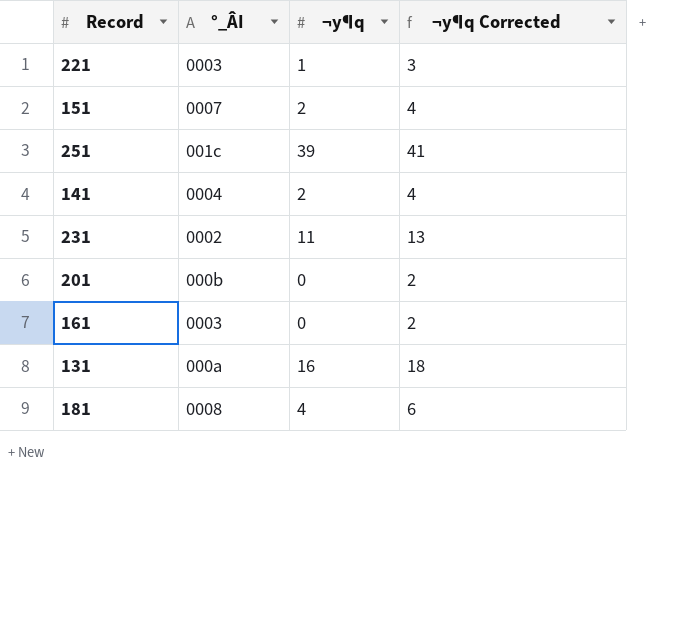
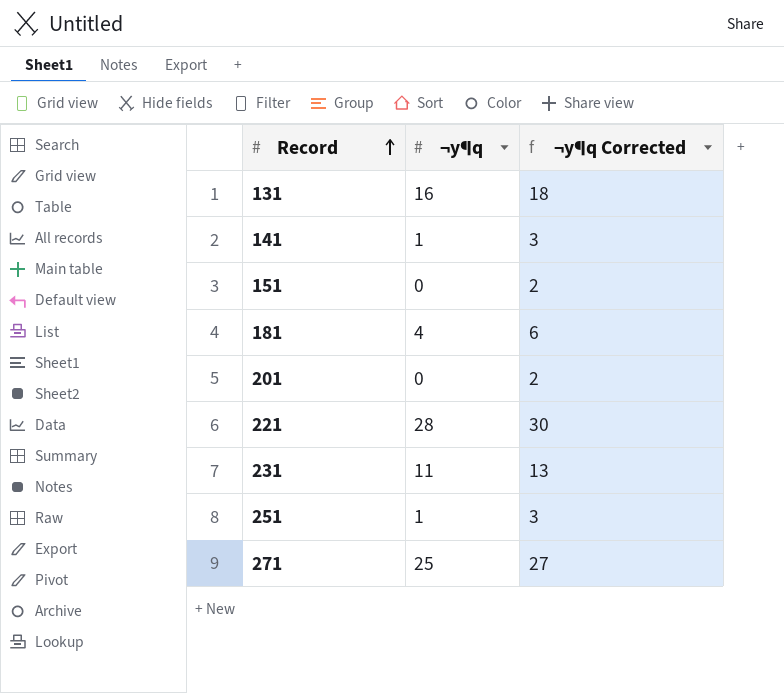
row order: none -> Record ascending
column °_ÂI | position: 2 -> none
row 161: 0003 | 0 | 2 -> none
141 | ¬y¶q: 2 -> 1
141 | ¬y¶q Corrected: 4 -> 3
151 | ¬y¶q: 2 -> 0
151 | ¬y¶q Corrected: 4 -> 2
221 | ¬y¶q: 1 -> 28
221 | ¬y¶q Corrected: 3 -> 30
251 | ¬y¶q: 39 -> 1
251 | ¬y¶q Corrected: 41 -> 3
row 271: none -> 25 | 27

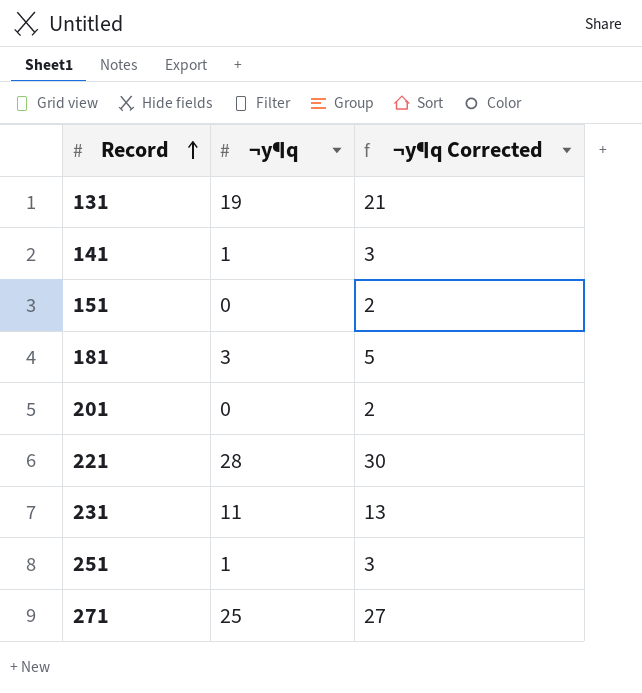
131 | ¬y¶q: 16 -> 19
131 | ¬y¶q Corrected: 18 -> 21
181 | ¬y¶q: 4 -> 3
181 | ¬y¶q Corrected: 6 -> 5

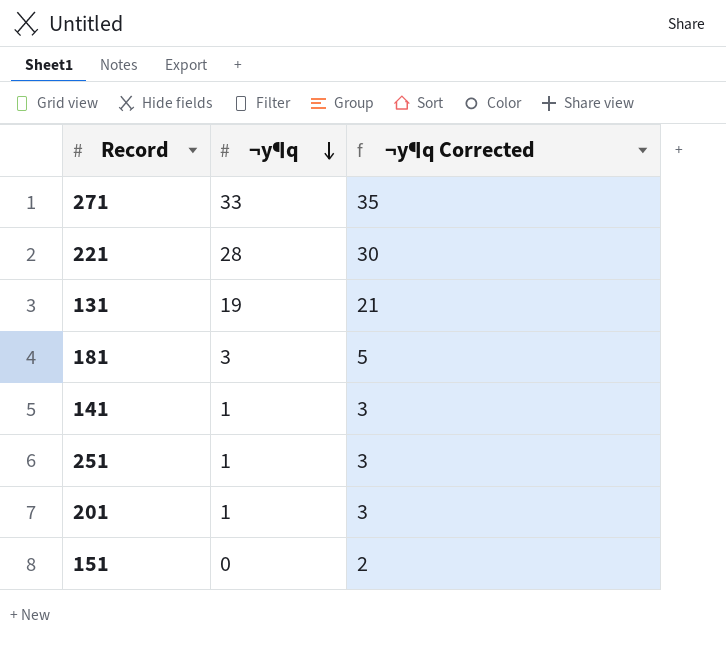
row order: Record ascending -> ¬y¶q descending
row 231: 11 | 13 -> none
271 | ¬y¶q: 25 -> 33
271 | ¬y¶q Corrected: 27 -> 35
201 | ¬y¶q: 0 -> 1
201 | ¬y¶q Corrected: 2 -> 3

